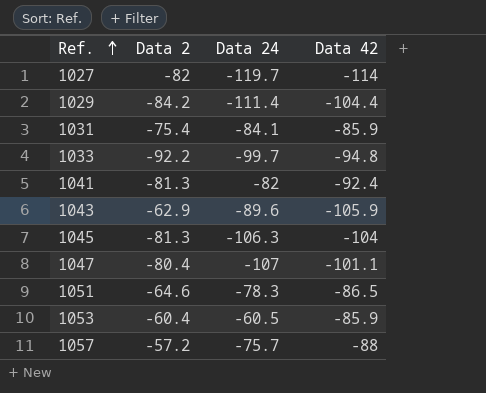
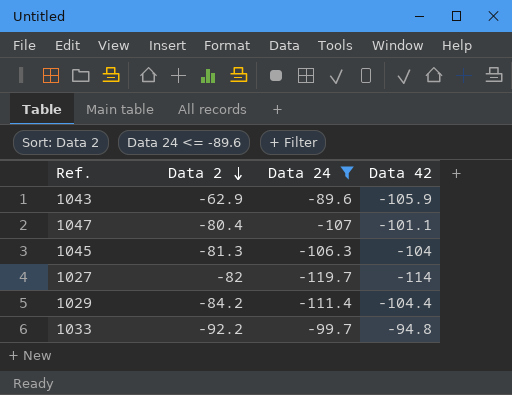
filter: none -> Data 24 <= -89.6
row order: Ref. ascending -> Data 2 descending

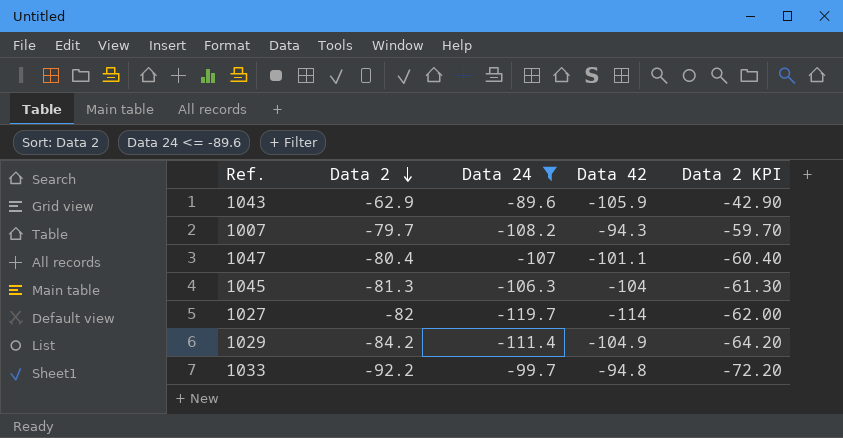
column Data 2 KPI | formula: none -> [Data 2] + 20
row 1007: none -> -79.7 | -108.2 | -94.3 | -59.70
1029 | Data 42: -104.4 -> -104.9

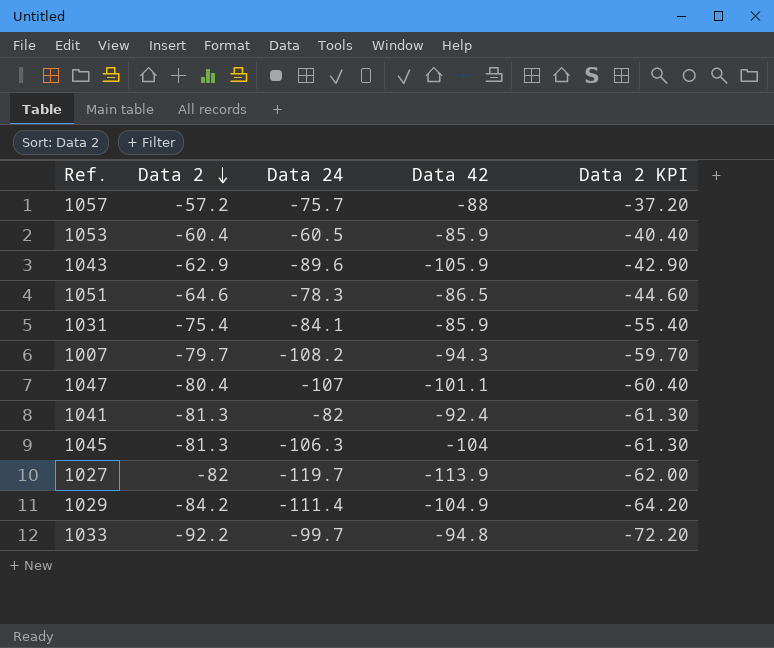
filter: Data 24 <= -89.6 -> none
1027 | Data 42: -114 -> -113.9

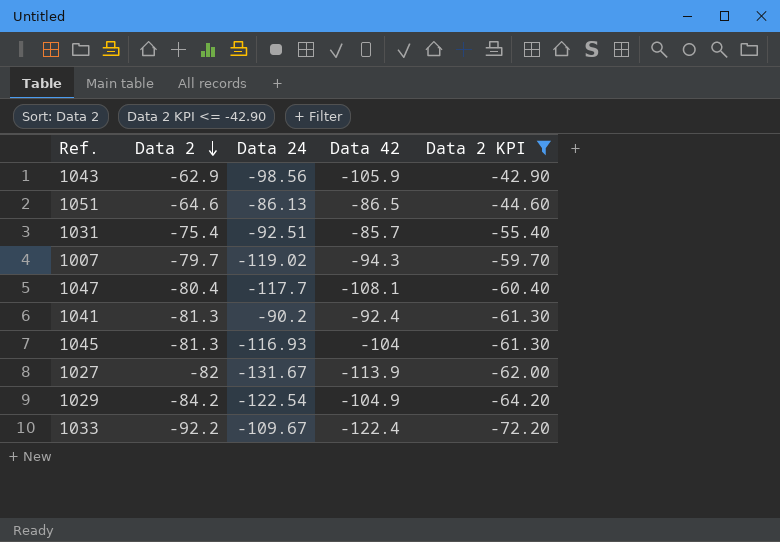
filter: none -> Data 2 KPI <= -42.90
1043 | Data 24: -89.6 -> -98.56
1051 | Data 24: -78.3 -> -86.13
1031 | Data 24: -84.1 -> -92.51
1031 | Data 42: -85.9 -> -85.7
1007 | Data 24: -108.2 -> -119.02
1047 | Data 24: -107 -> -117.7
1047 | Data 42: -101.1 -> -108.1
1041 | Data 24: -82 -> -90.2
1045 | Data 24: -106.3 -> -116.93
1027 | Data 24: -119.7 -> -131.67
1029 | Data 24: -111.4 -> -122.54
1033 | Data 24: -99.7 -> -109.67
1033 | Data 42: -94.8 -> -122.4

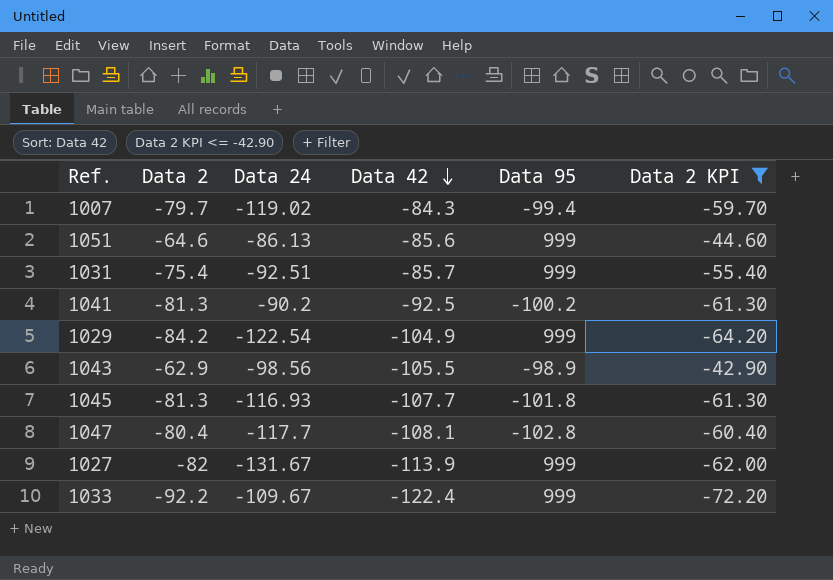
row order: Data 2 descending -> Data 42 descending
column Data 95 | position: none -> 5
1007 | Data 42: -94.3 -> -84.3
1051 | Data 42: -86.5 -> -85.6
1041 | Data 42: -92.4 -> -92.5
1043 | Data 42: -105.9 -> -105.5
1045 | Data 42: -104 -> -107.7

